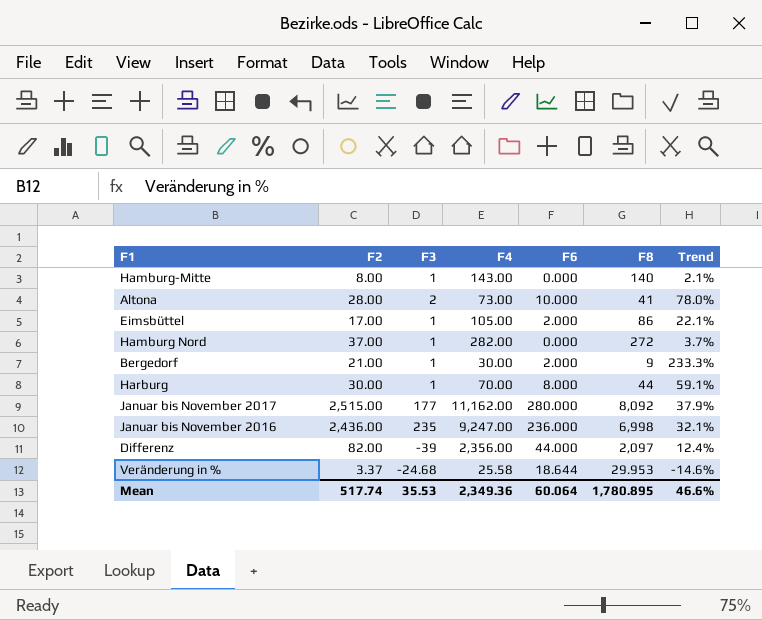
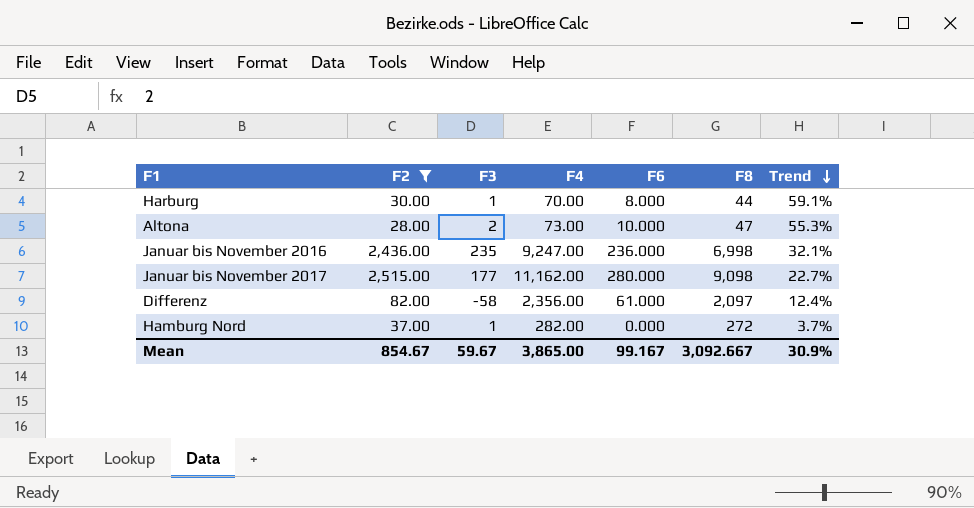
filter: none -> F2 >= 28.00
row order: none -> Trend descending
Altona | F8: 41 -> 47
Altona | Trend: 78.0% -> 55.3%
Januar bis November 2017 | F8: 8,092 -> 9,098
Januar bis November 2017 | Trend: 37.9% -> 22.7%
Differenz | F3: -39 -> -58
Differenz | F6: 44.000 -> 61.000
Mean | F2: 517.74 -> 854.67
Mean | F3: 35.53 -> 59.67
Mean | F4: 2,349.36 -> 3,865.00
Mean | F6: 60.064 -> 99.167
Mean | F8: 1,780.895 -> 3,092.667
Mean | Trend: 46.6% -> 30.9%

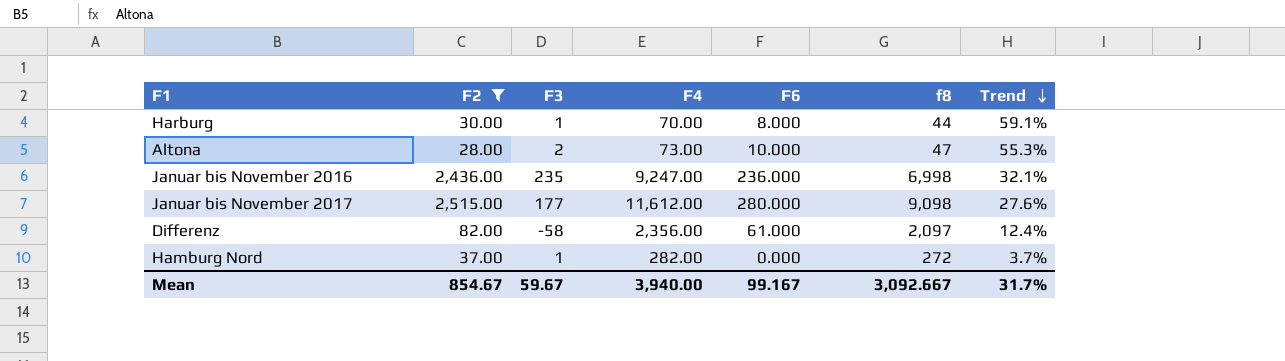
column name: F8 -> f8
Januar bis November 2017 | F4: 11,162.00 -> 11,612.00
Januar bis November 2017 | Trend: 22.7% -> 27.6%
Mean | F4: 3,865.00 -> 3,940.00
Mean | Trend: 30.9% -> 31.7%

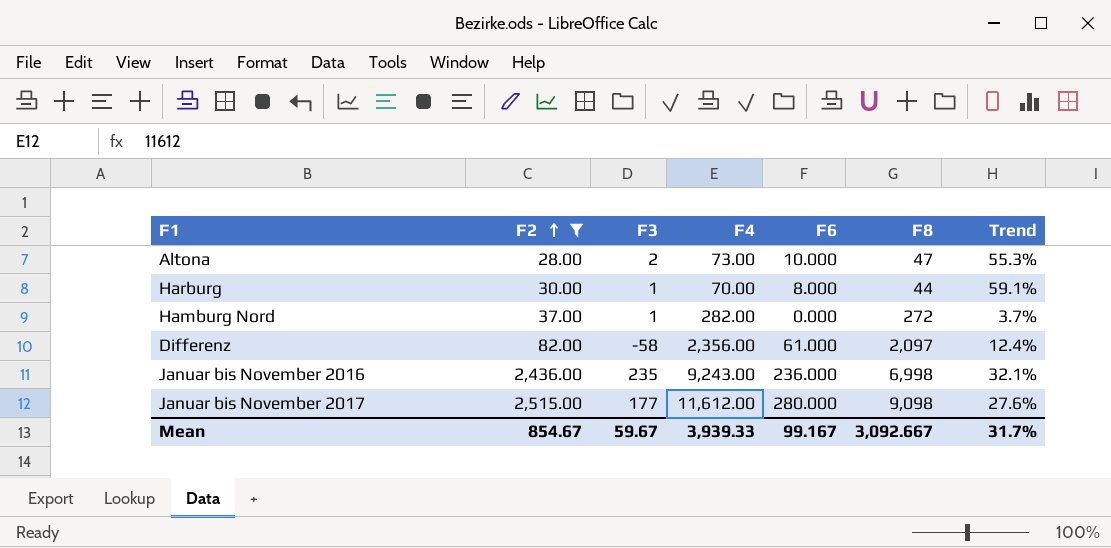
row order: Trend descending -> F2 ascending
column name: f8 -> F8
Januar bis November 2016 | F4: 9,247.00 -> 9,243.00
Mean | F4: 3,940.00 -> 3,939.33

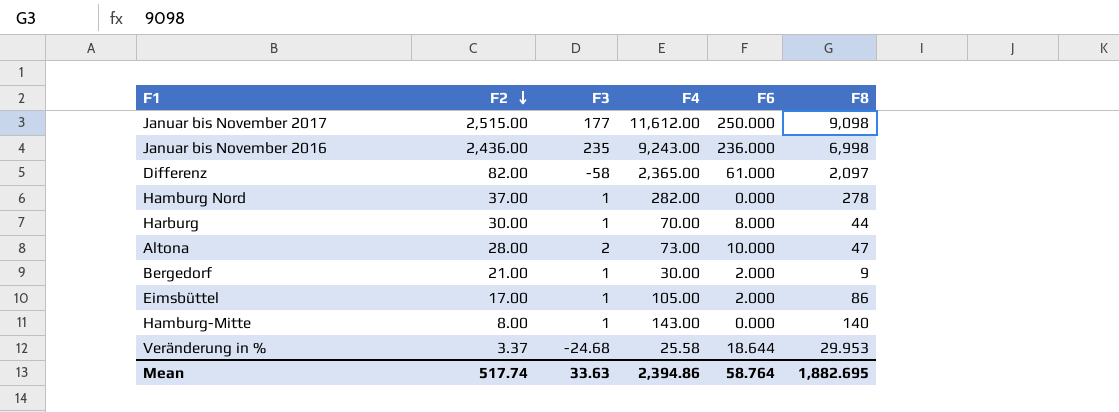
filter: F2 >= 28.00 -> none
row order: F2 ascending -> F2 descending
column Trend | formula: ([F4] - [F8]) / [F8] -> none
Januar bis November 2017 | F6: 280.000 -> 250.000
Differenz | F4: 2,356.00 -> 2,365.00
Hamburg Nord | F8: 272 -> 278
Mean | F2: 854.67 -> 517.74
Mean | F3: 59.67 -> 33.63
Mean | F4: 3,939.33 -> 2,394.86
Mean | F6: 99.167 -> 58.764
Mean | F8: 3,092.667 -> 1,882.695

